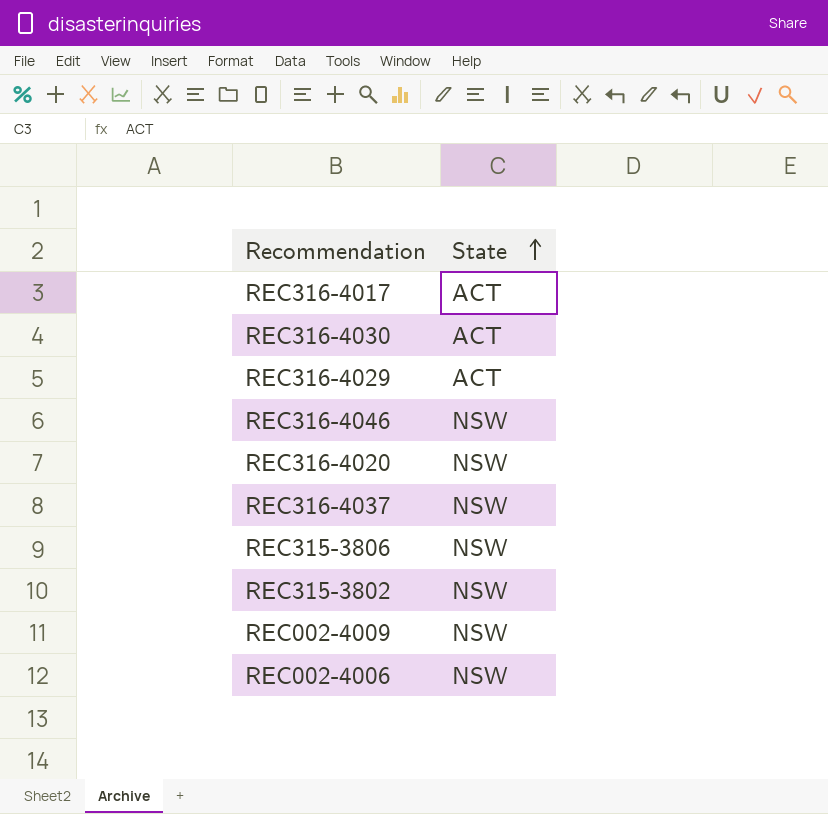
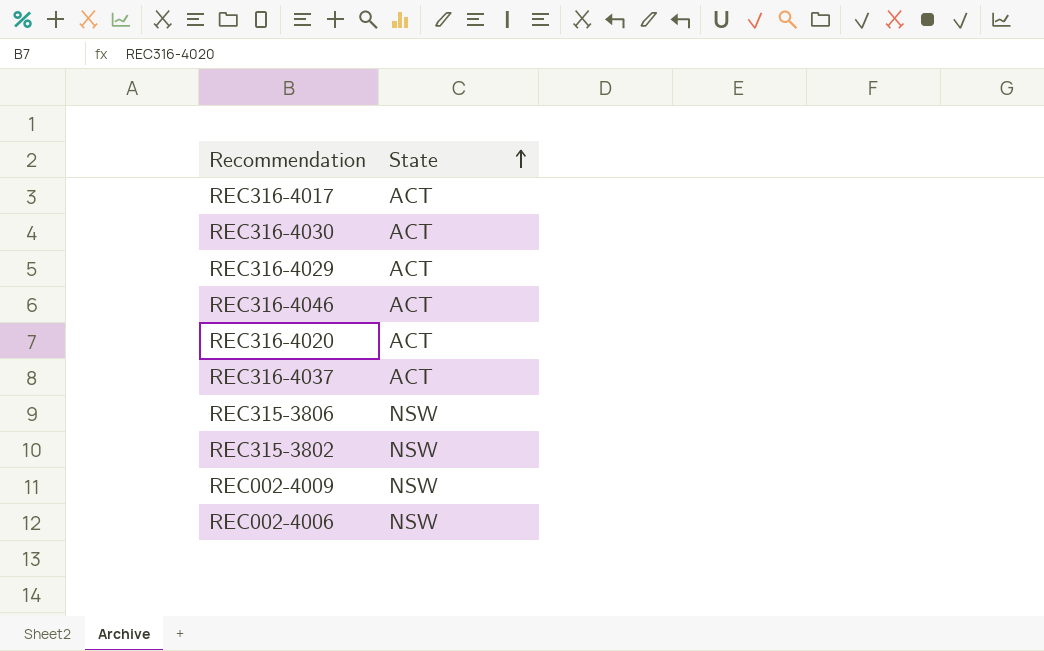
REC316-4046 | State: NSW -> ACT
REC316-4020 | State: NSW -> ACT
REC316-4037 | State: NSW -> ACT

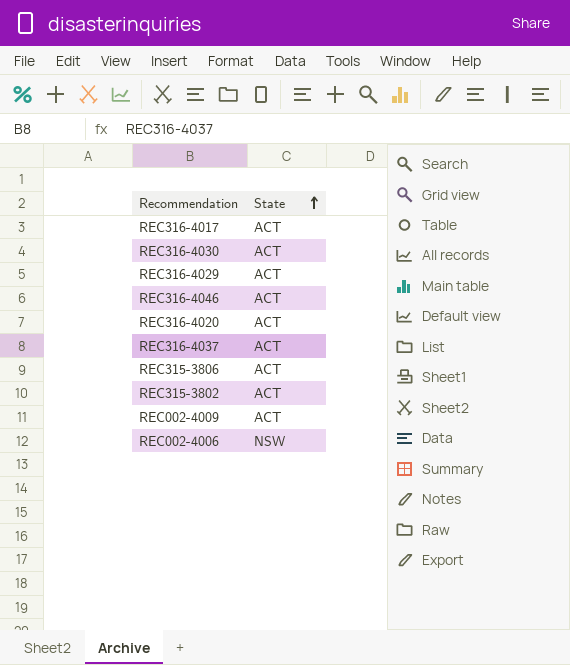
REC315-3806 | State: NSW -> ACT
REC315-3802 | State: NSW -> ACT
REC002-4009 | State: NSW -> ACT

